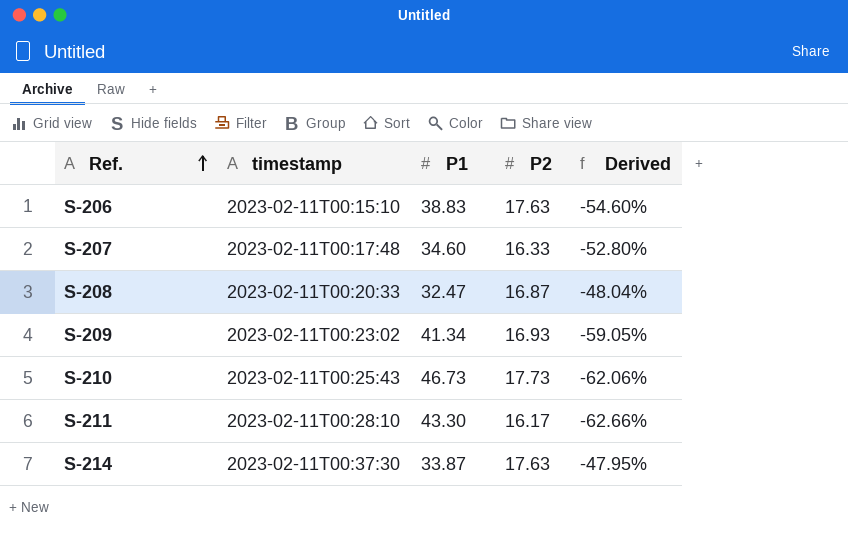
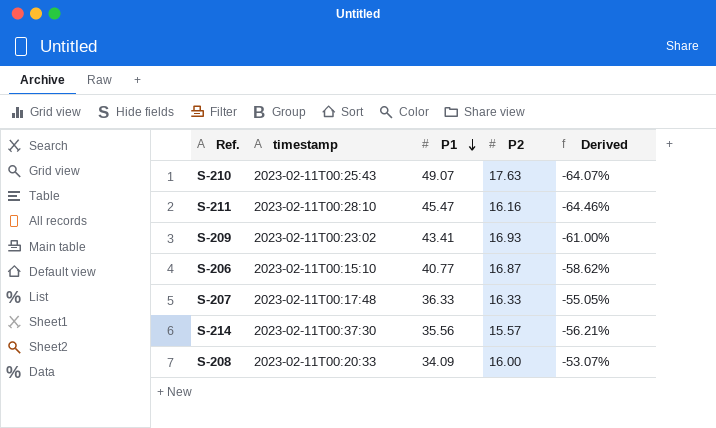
row order: Ref. ascending -> P1 descending
S-210 | P1: 46.73 -> 49.07
S-210 | P2: 17.73 -> 17.63
S-210 | Derived: -62.06% -> -64.07%
S-211 | P1: 43.30 -> 45.47
S-211 | P2: 16.17 -> 16.16
S-211 | Derived: -62.66% -> -64.46%
S-209 | P1: 41.34 -> 43.41
S-209 | Derived: -59.05% -> -61.00%
S-206 | P1: 38.83 -> 40.77
S-206 | P2: 17.63 -> 16.87
S-206 | Derived: -54.60% -> -58.62%
S-207 | P1: 34.60 -> 36.33
S-207 | Derived: -52.80% -> -55.05%
S-214 | P1: 33.87 -> 35.56
S-214 | P2: 17.63 -> 15.57
S-214 | Derived: -47.95% -> -56.21%
S-208 | P1: 32.47 -> 34.09
S-208 | P2: 16.87 -> 16.00
S-208 | Derived: -48.04% -> -53.07%

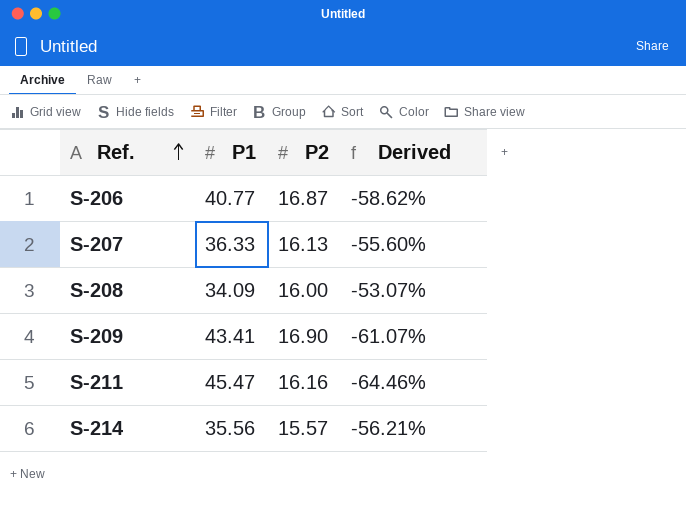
row order: P1 descending -> Ref. ascending
column timestamp | position: 2 -> none
row S-210: 2023-02-11T00:25:43 | 49.07 | 17.63 | -64.07% -> none
S-207 | P2: 16.33 -> 16.13
S-207 | Derived: -55.05% -> -55.60%
S-209 | P2: 16.93 -> 16.90
S-209 | Derived: -61.00% -> -61.07%

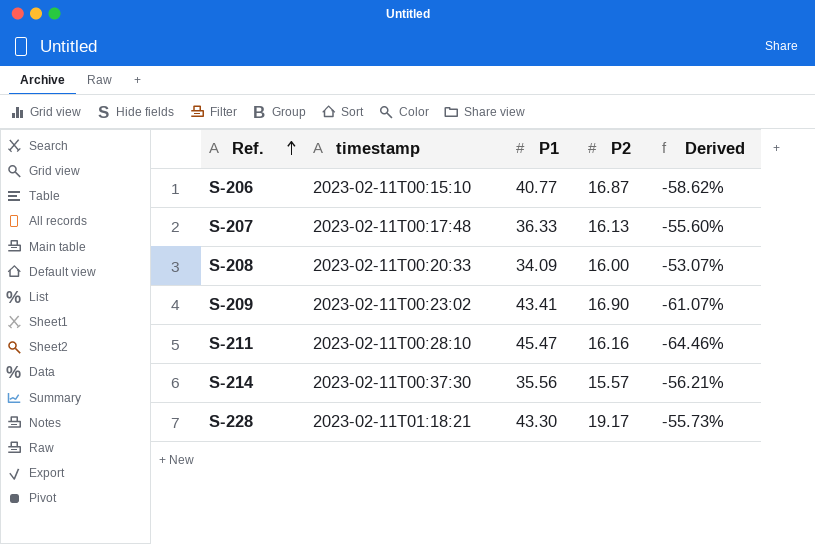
column timestamp | position: none -> 2
row S-228: none -> 2023-02-11T01:18:21 | 43.30 | 19.17 | -55.73%

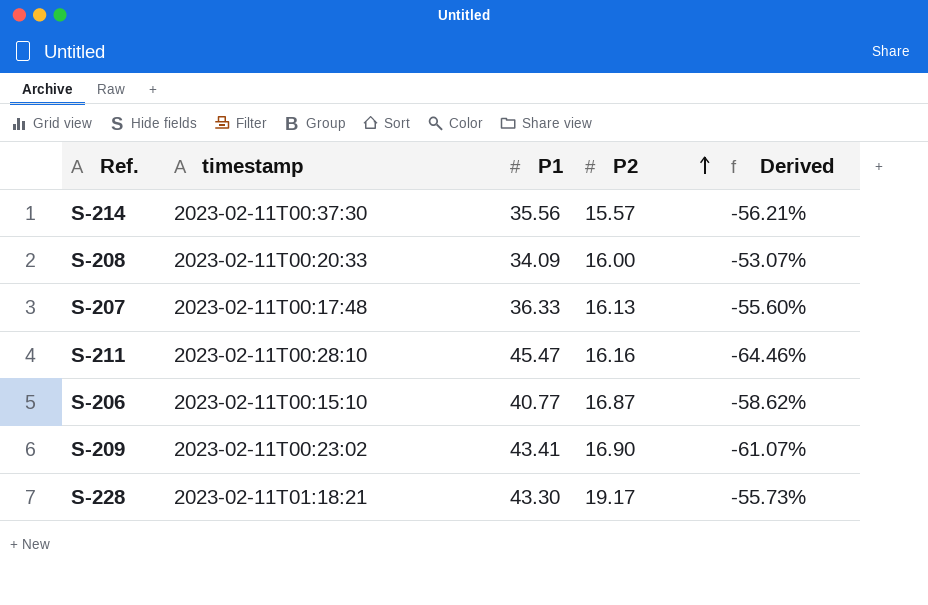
row order: Ref. ascending -> P2 ascending

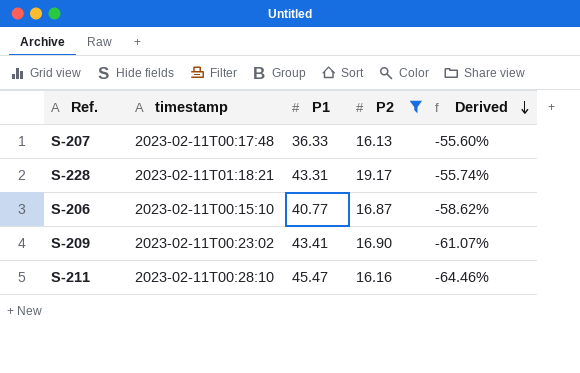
filter: none -> P2 >= 16.13
row order: P2 ascending -> Derived descending
S-228 | P1: 43.30 -> 43.31
S-228 | Derived: -55.73% -> -55.74%

